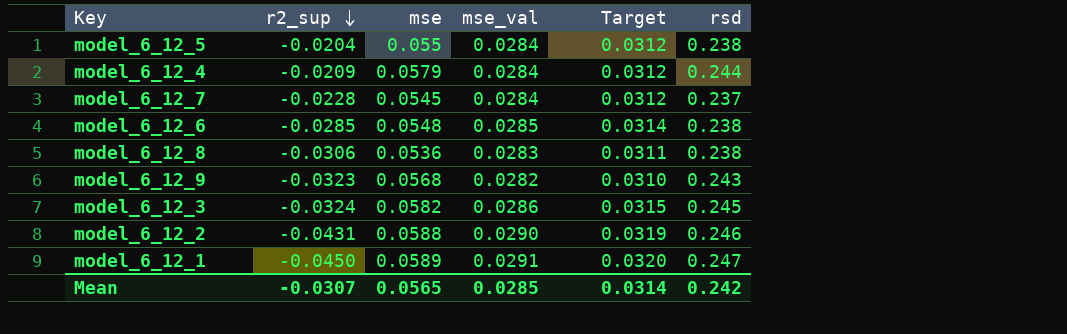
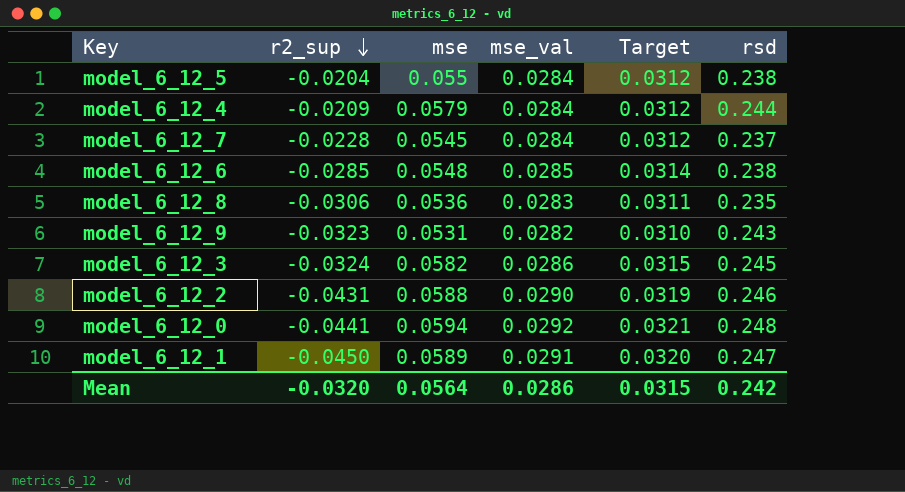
model_6_12_8 | rsd: 0.238 -> 0.235
model_6_12_9 | mse: 0.0568 -> 0.0531
row model_6_12_0: none -> -0.0441 | 0.0594 | 0.0292 | 0.0321 | 0.248
Mean | r2_sup: -0.0307 -> -0.0320
Mean | mse: 0.0565 -> 0.0564
Mean | mse_val: 0.0285 -> 0.0286
Mean | Target: 0.0314 -> 0.0315

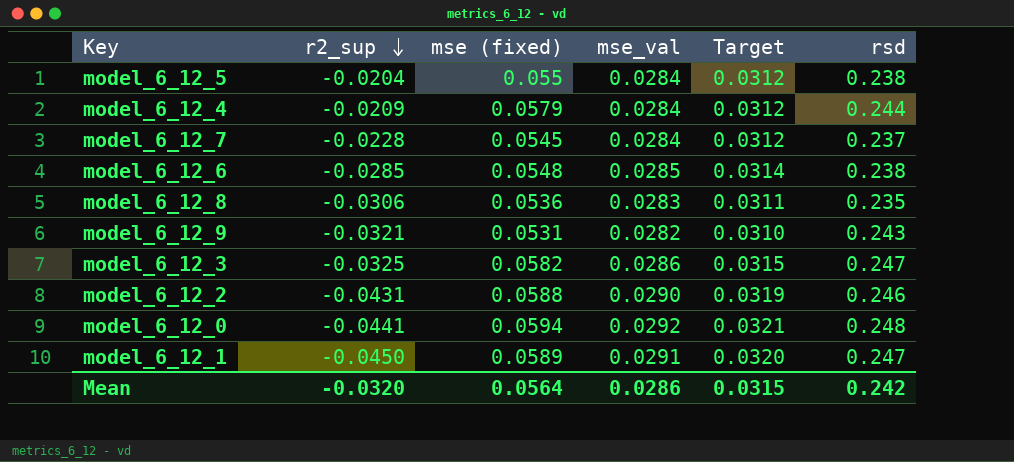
column name: mse -> mse (fixed)
model_6_12_9 | r2_sup: -0.0323 -> -0.0321
model_6_12_3 | r2_sup: -0.0324 -> -0.0325
model_6_12_3 | rsd: 0.245 -> 0.247

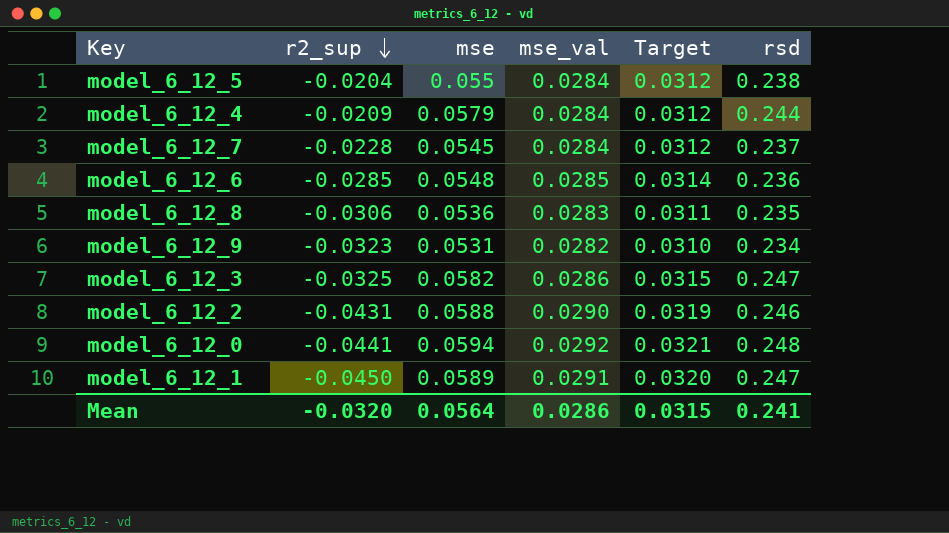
column name: mse (fixed) -> mse
model_6_12_6 | rsd: 0.238 -> 0.236
model_6_12_9 | r2_sup: -0.0321 -> -0.0323
model_6_12_9 | rsd: 0.243 -> 0.234
Mean | rsd: 0.242 -> 0.241

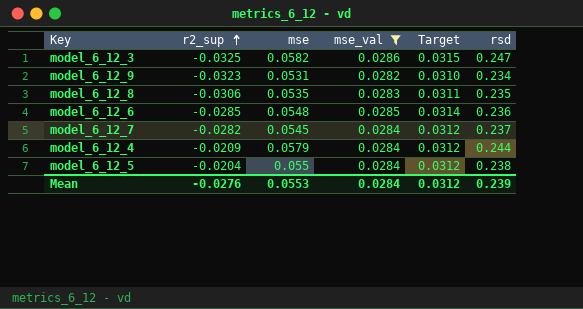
filter: none -> mse_val <= 0.0286
row order: r2_sup descending -> r2_sup ascending
model_6_12_8 | mse: 0.0536 -> 0.0535
model_6_12_7 | r2_sup: -0.0228 -> -0.0282
Mean | r2_sup: -0.0320 -> -0.0276
Mean | mse: 0.0564 -> 0.0553
Mean | mse_val: 0.0286 -> 0.0284
Mean | Target: 0.0315 -> 0.0312
Mean | rsd: 0.241 -> 0.239

